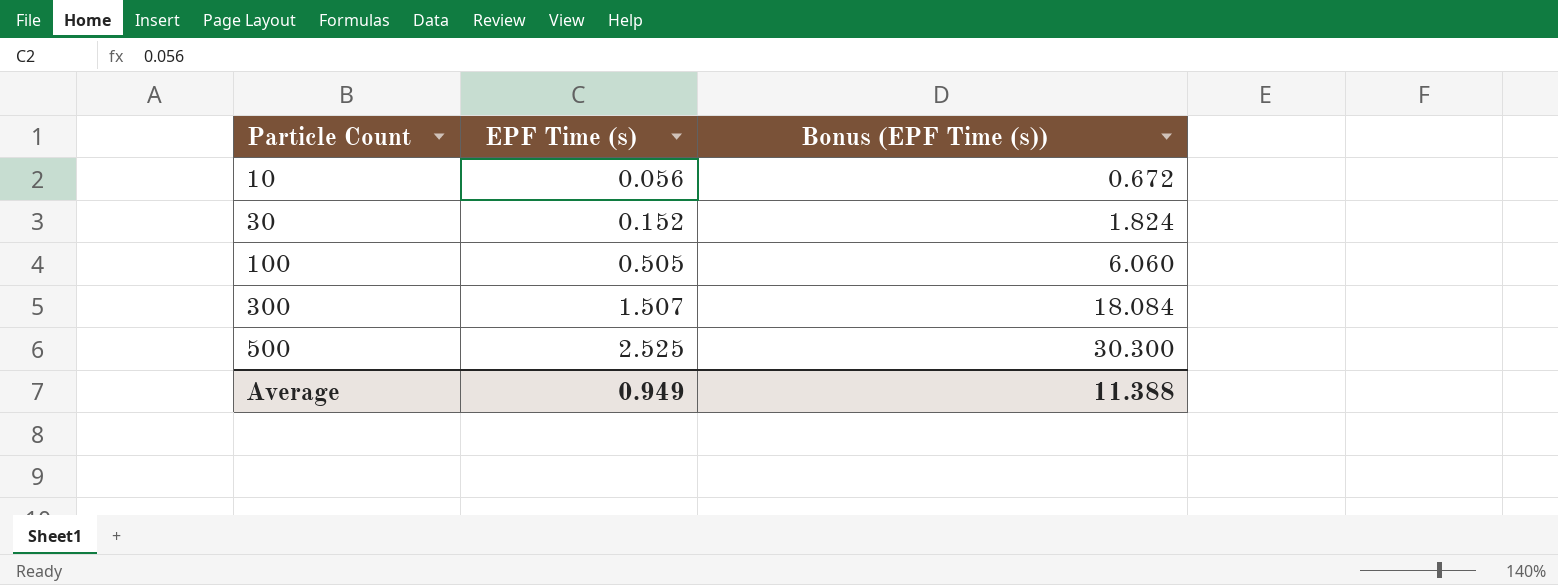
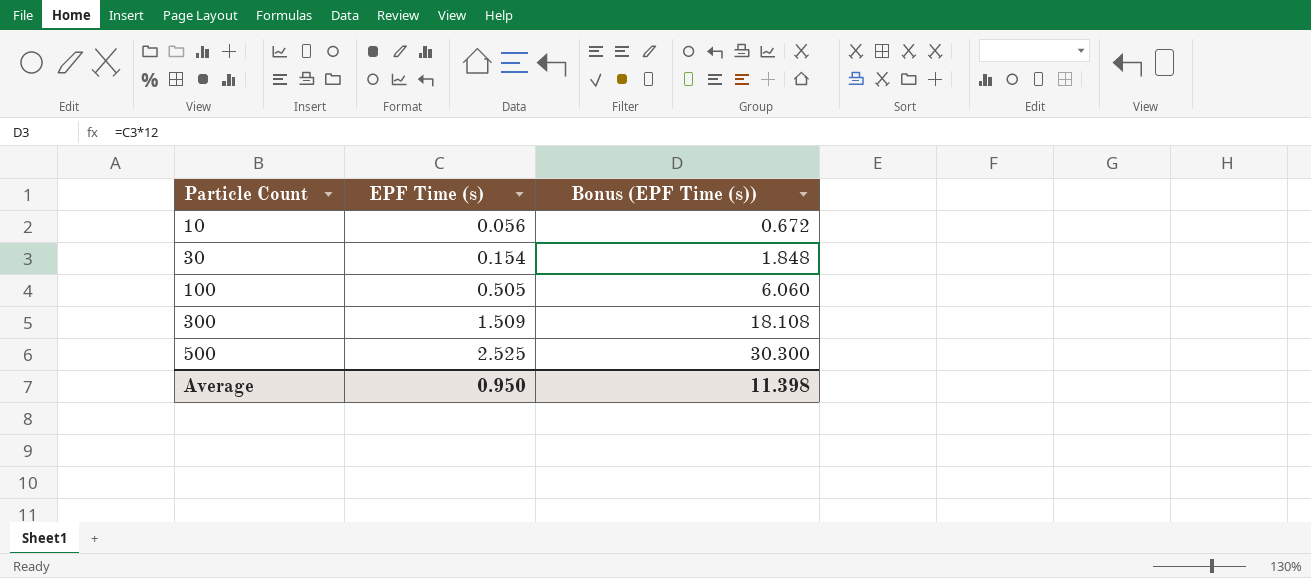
30 | EPF Time (s): 0.152 -> 0.154
30 | Bonus (EPF Time (s)): 1.824 -> 1.848
300 | EPF Time (s): 1.507 -> 1.509
300 | Bonus (EPF Time (s)): 18.084 -> 18.108
Average | EPF Time (s): 0.949 -> 0.950
Average | Bonus (EPF Time (s)): 11.388 -> 11.398

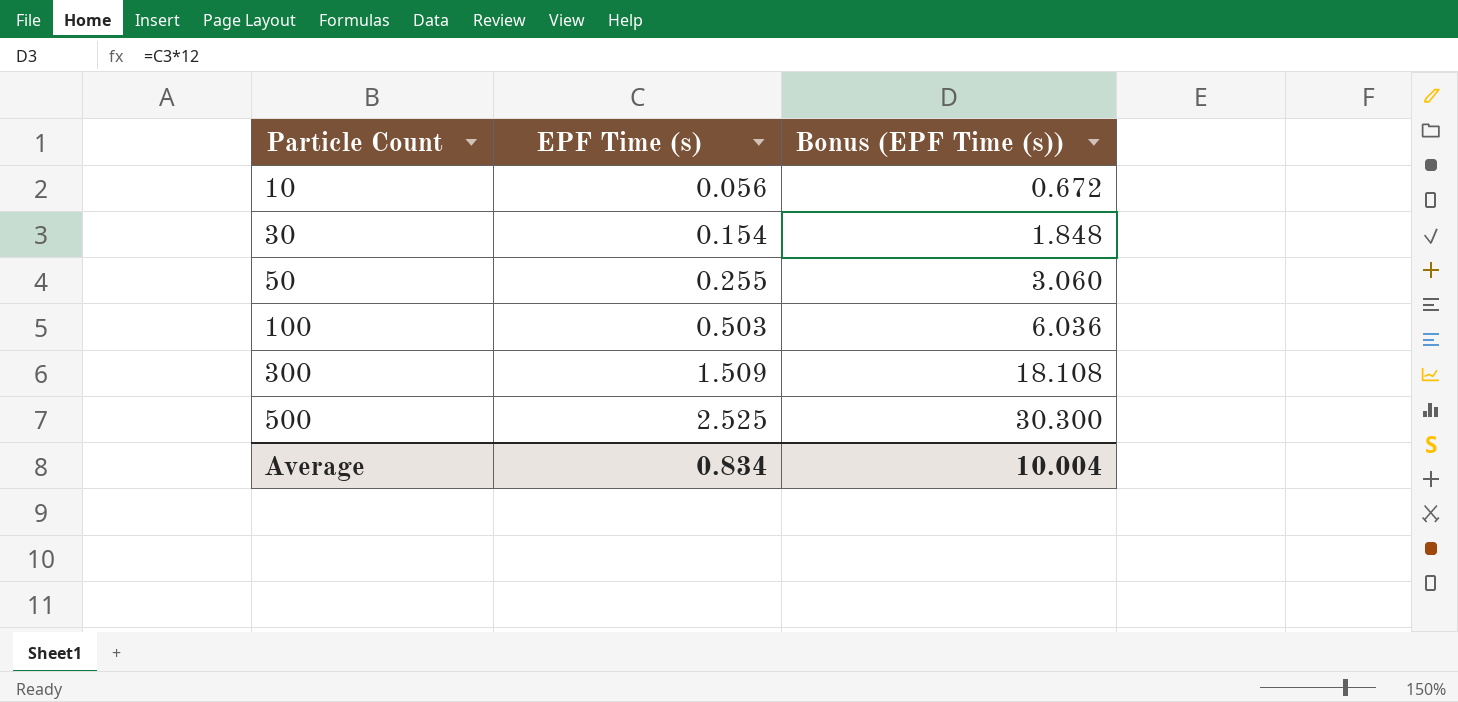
row 50: none -> 0.255 | 3.060
100 | EPF Time (s): 0.505 -> 0.503
100 | Bonus (EPF Time (s)): 6.060 -> 6.036
Average | EPF Time (s): 0.950 -> 0.834
Average | Bonus (EPF Time (s)): 11.398 -> 10.004

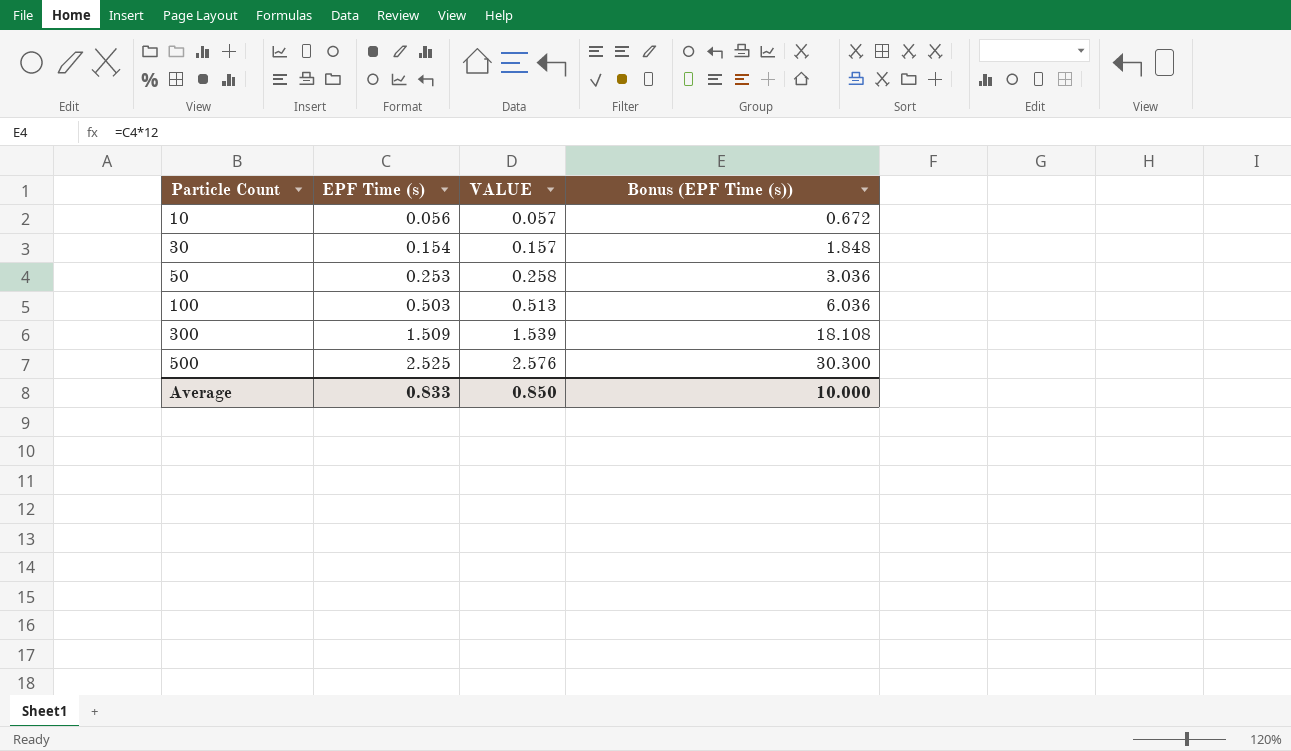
column VALUE | formula: none -> [EPF Time (s)] * 1.02
50 | EPF Time (s): 0.255 -> 0.253
50 | Bonus (EPF Time (s)): 3.060 -> 3.036
Average | EPF Time (s): 0.834 -> 0.833
Average | Bonus (EPF Time (s)): 10.004 -> 10.000

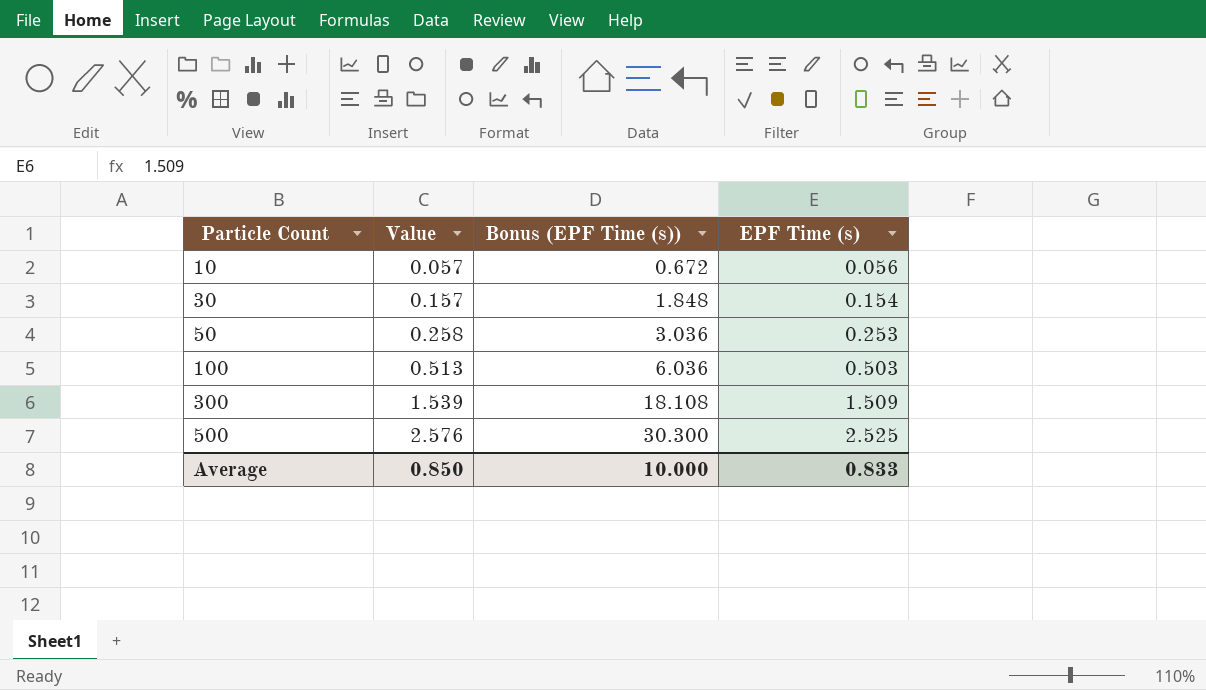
column name: VALUE -> Value
column EPF Time (s) | position: 2 -> 4

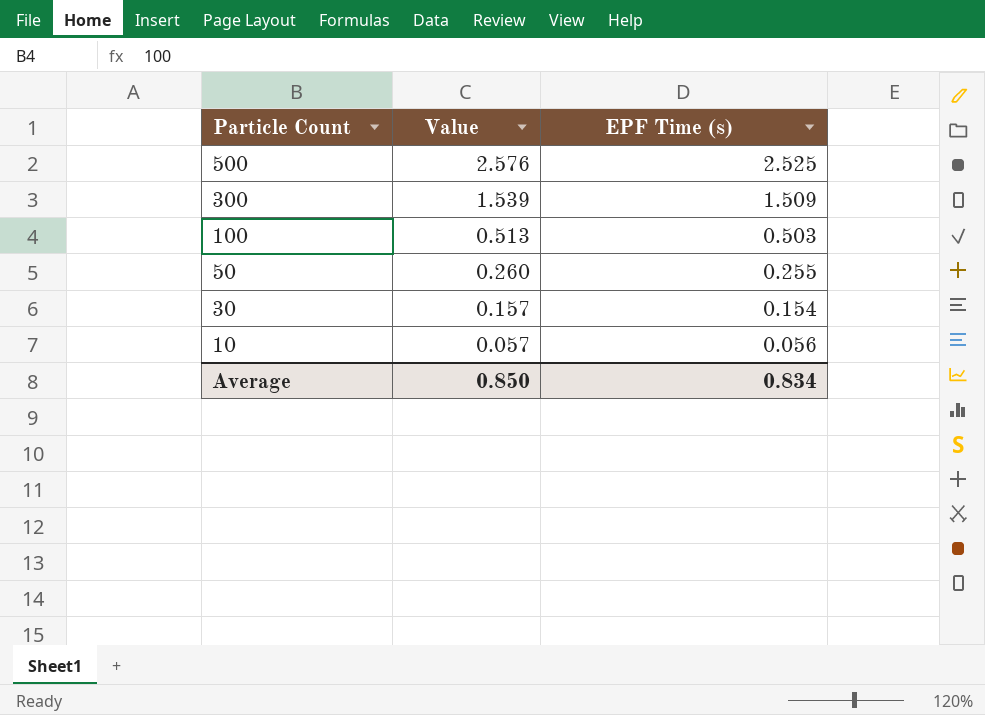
row order: Particle Count ascending -> Particle Count descending
column Bonus (EPF Time (s)) | formula: [EPF Time (s)] * 12 -> none
50 | Value: 0.258 -> 0.260
50 | EPF Time (s): 0.253 -> 0.255
Average | EPF Time (s): 0.833 -> 0.834

